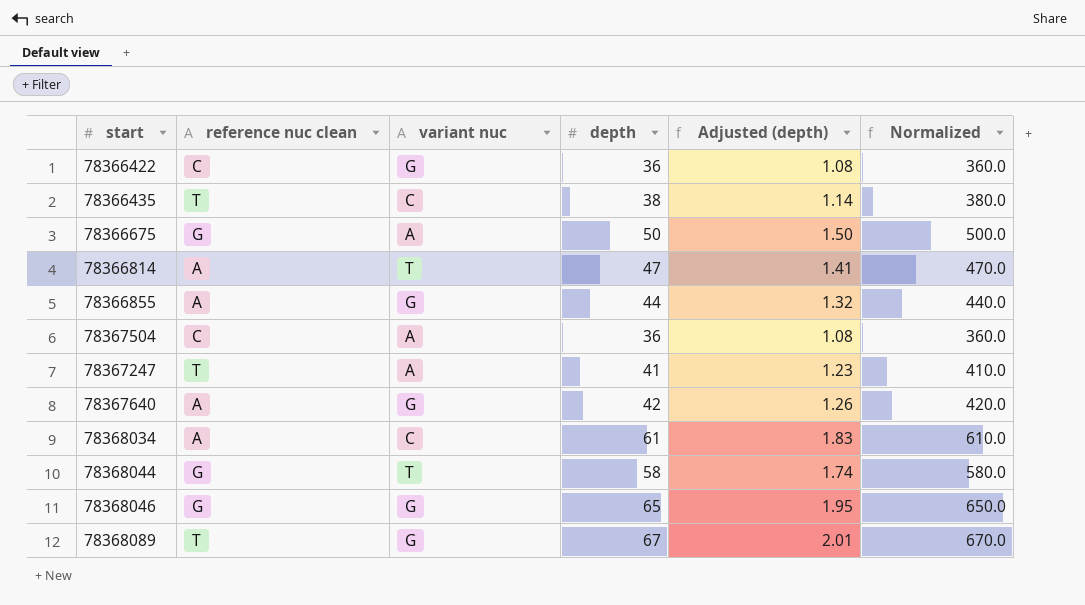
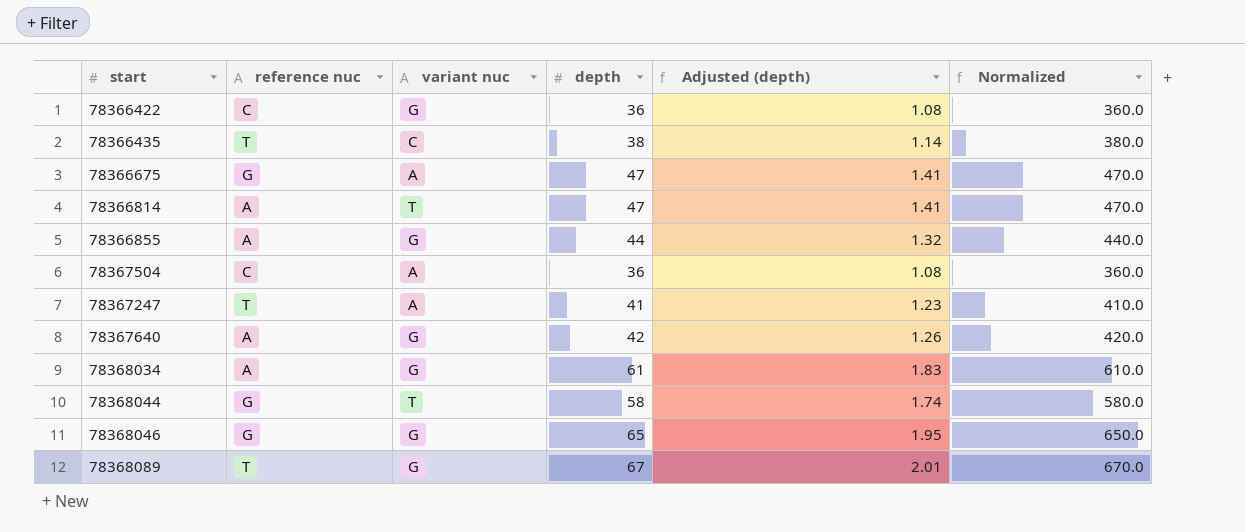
column name: reference nuc clean -> reference nuc
78366675 | depth: 50 -> 47
78366675 | Adjusted (depth): 1.50 -> 1.41
78366675 | Normalized: 500.0 -> 470.0
78368034 | variant nuc: C -> G

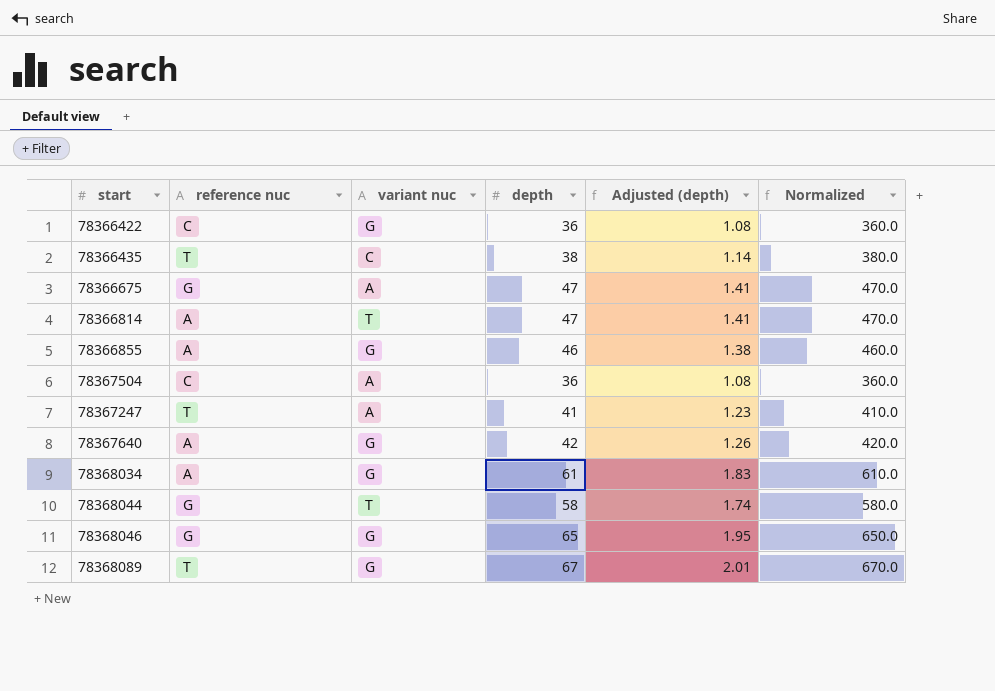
78366855 | depth: 44 -> 46
78366855 | Adjusted (depth): 1.32 -> 1.38
78366855 | Normalized: 440.0 -> 460.0

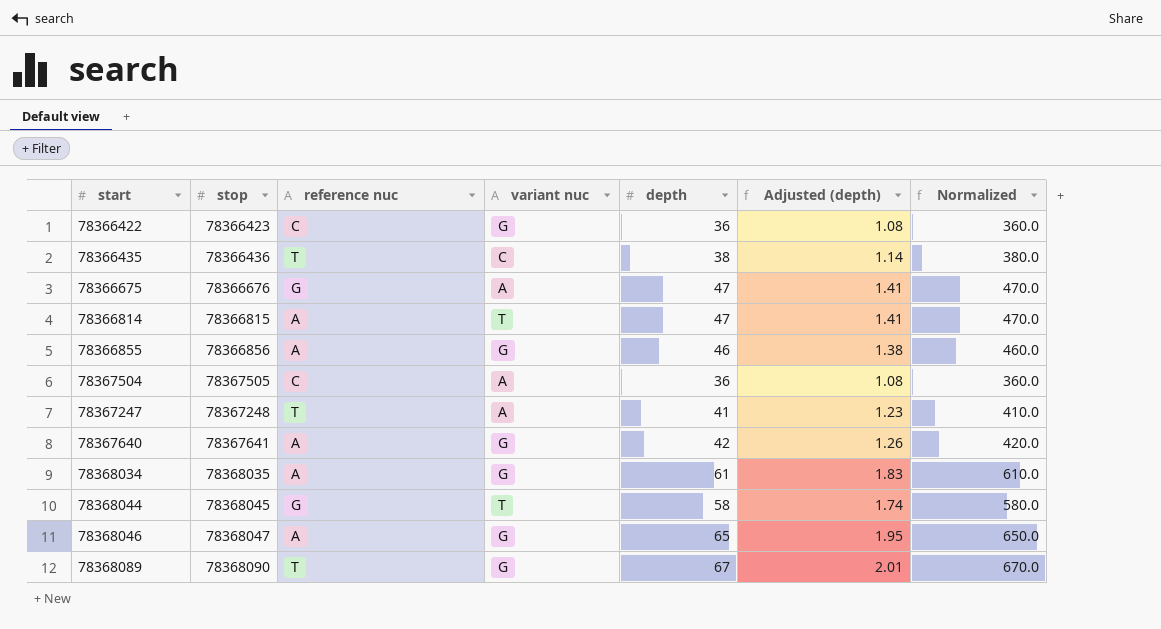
column stop | position: none -> 2
78368046 | reference nuc: G -> A

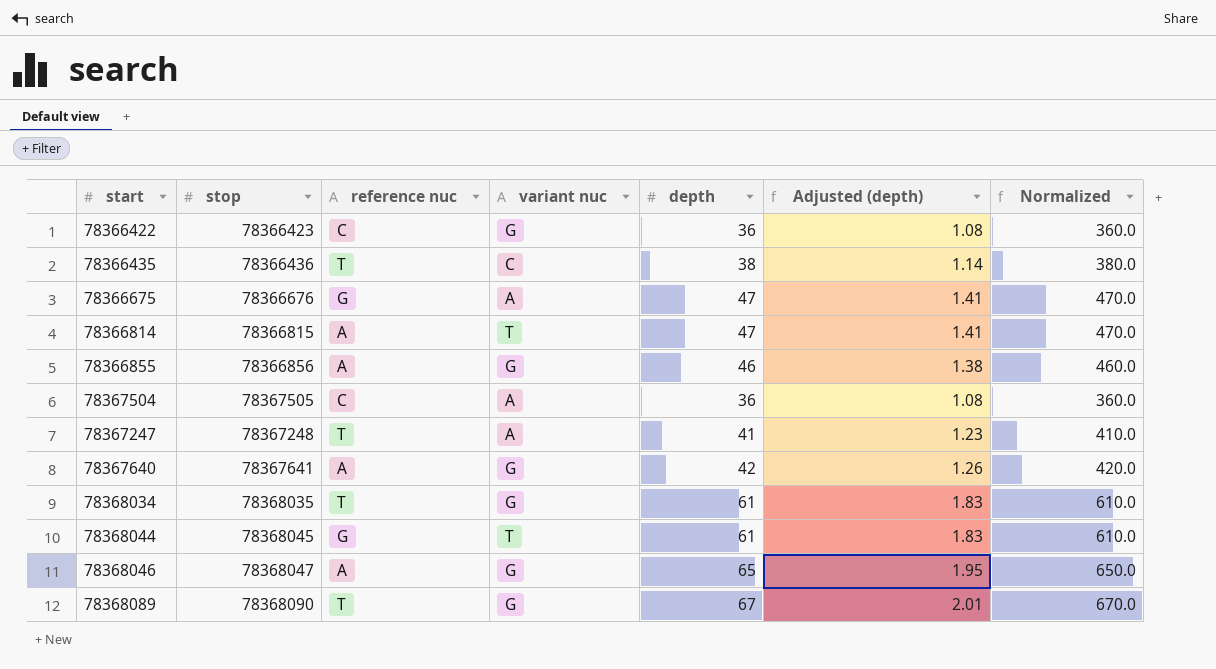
78368034 | reference nuc: A -> T
78368044 | depth: 58 -> 61
78368044 | Adjusted (depth): 1.74 -> 1.83
78368044 | Normalized: 580.0 -> 610.0

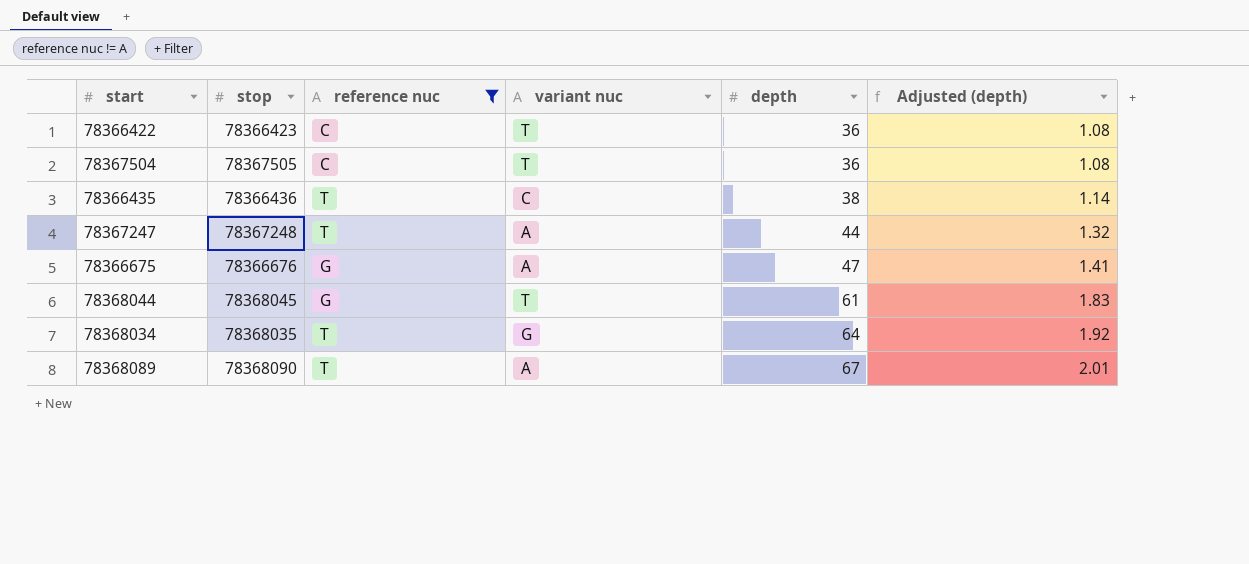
filter: none -> reference nuc != A
row order: none -> depth ascending
column Normalized | formula: [depth] * 10 -> none
78366422 | variant nuc: G -> T
78367504 | variant nuc: A -> T
78367247 | depth: 41 -> 44
78367247 | Adjusted (depth): 1.23 -> 1.32
78368034 | depth: 61 -> 64
78368034 | Adjusted (depth): 1.83 -> 1.92
78368089 | variant nuc: G -> A

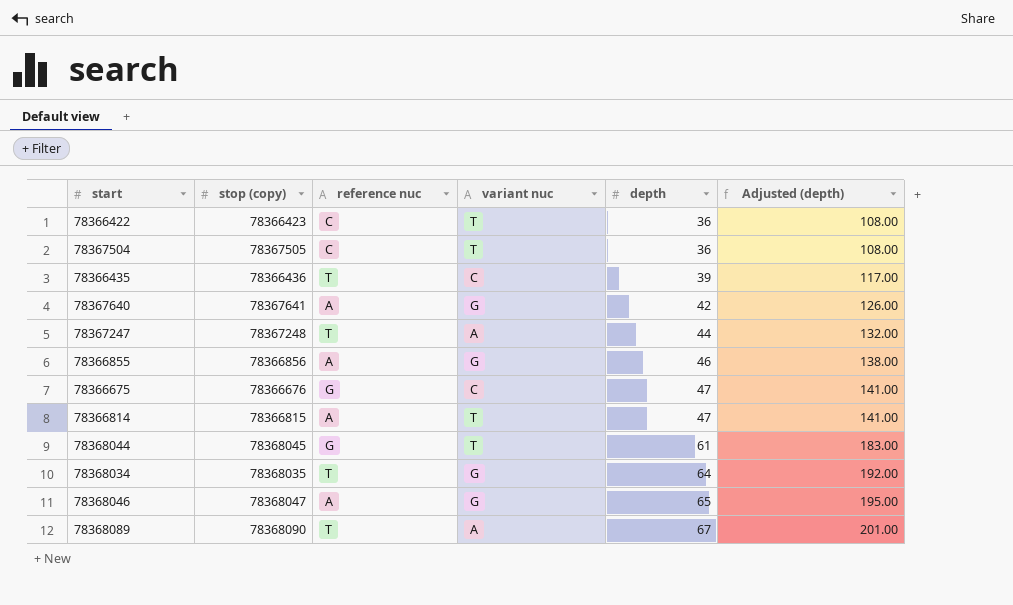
filter: reference nuc != A -> none
column name: stop -> stop (copy)
column Adjusted (depth) | formula: [depth] * 0.03 -> [depth] * 3
78366435 | depth: 38 -> 39
78366675 | variant nuc: A -> C

